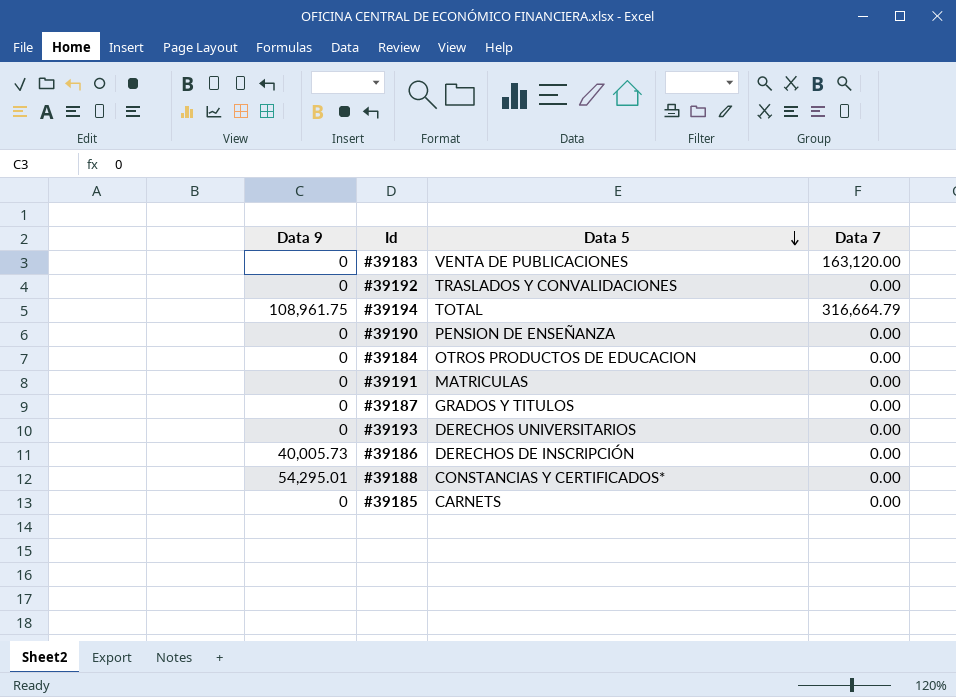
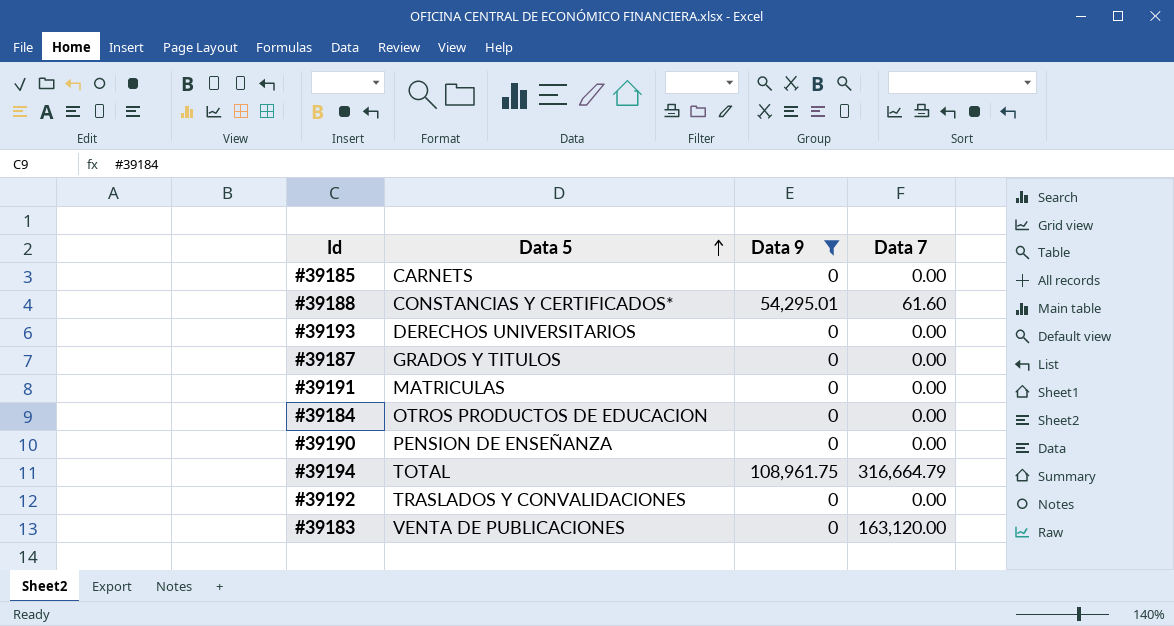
filter: none -> Data 9 != 40,005.73
row order: Data 5 descending -> Data 5 ascending
column Data 9 | position: 1 -> 3
#39188 | Data 7: 0.00 -> 61.60

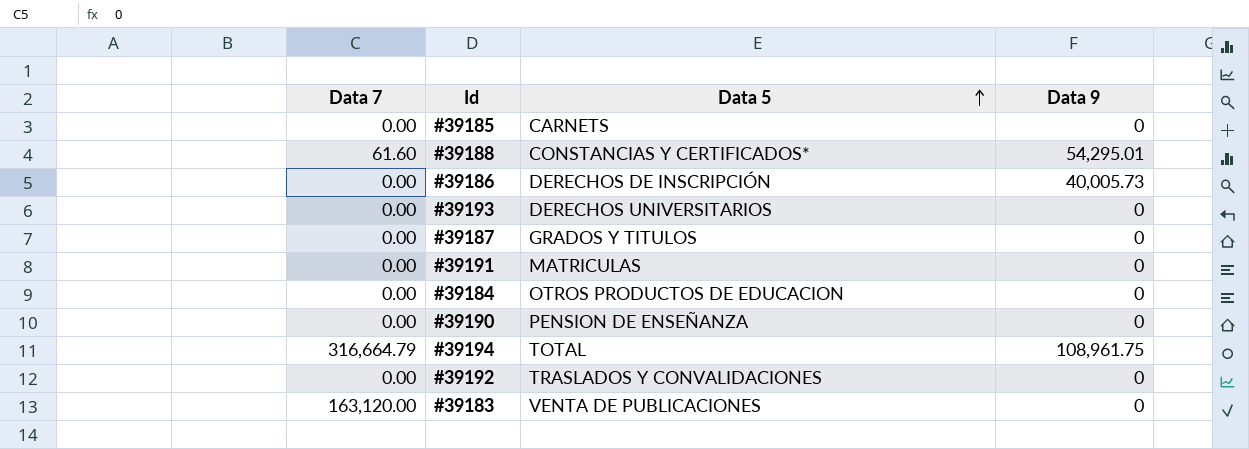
filter: Data 9 != 40,005.73 -> none
column Data 7 | position: 4 -> 1

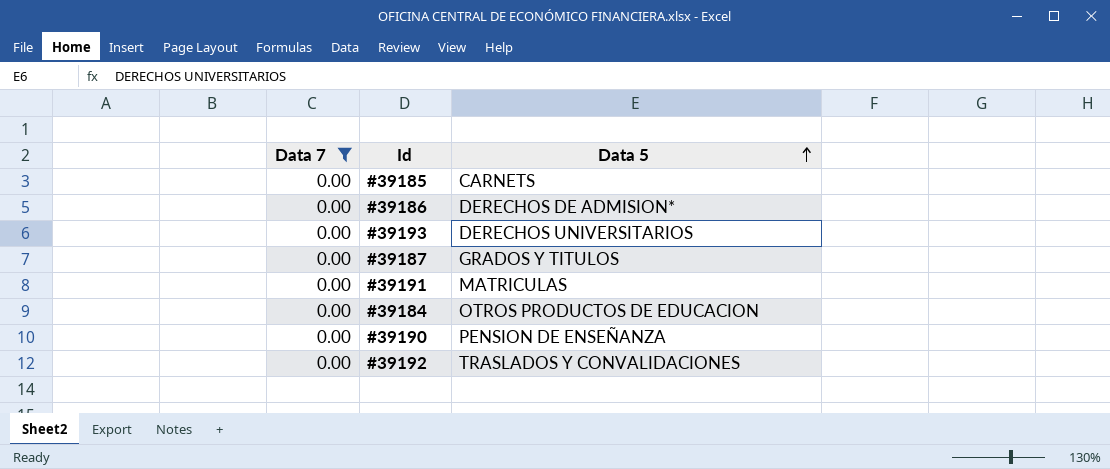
filter: none -> Data 7 = 0.00
column Data 9 | position: 4 -> none
#39186 | Data 5: DERECHOS DE INSCRIPCIÓN -> DERECHOS DE ADMISION*

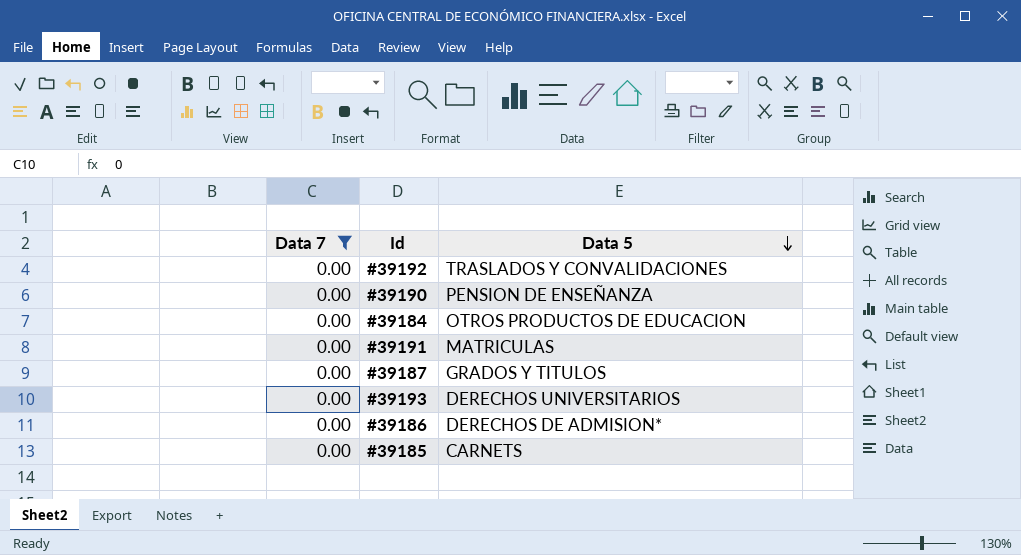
row order: Data 5 ascending -> Data 5 descending

